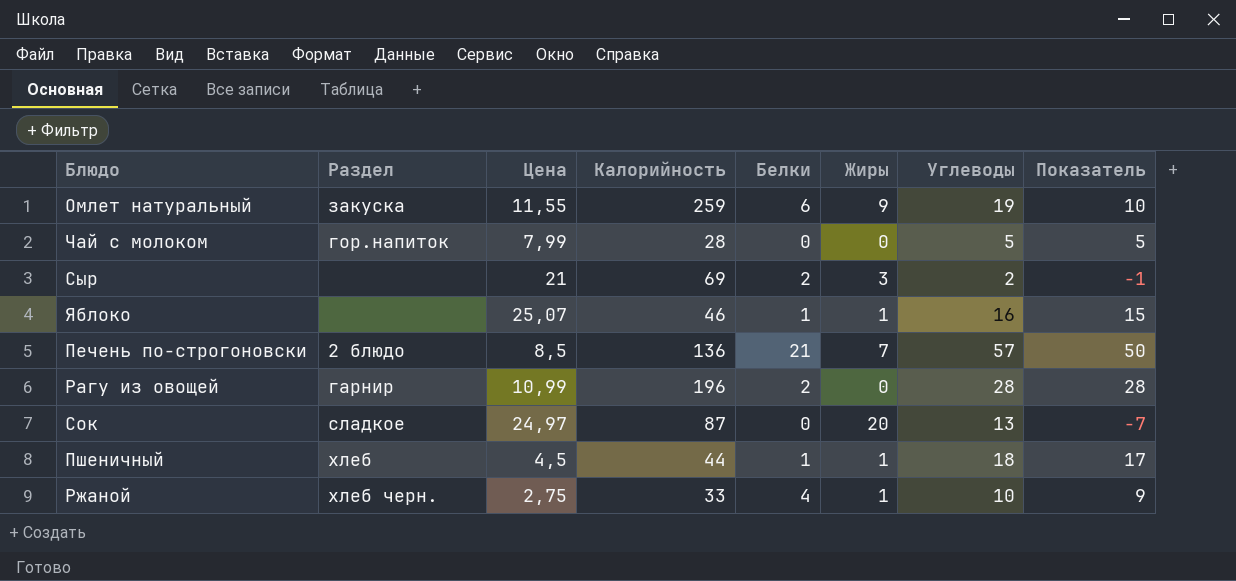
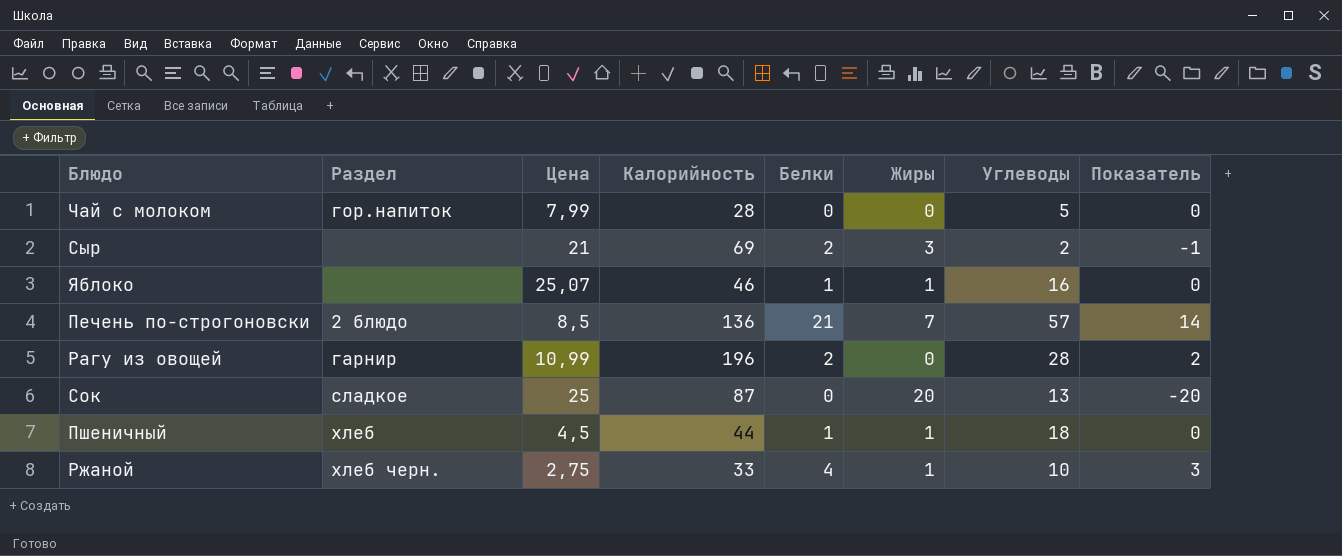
column Показатель | formula: [Углеводы] - [Жиры] -> [Белки] - [Жиры]
row Омлет натуральный: закуска | 11,55 | 259 | 6 | 9 | 19 | 10 -> none
Сок | Цена: 24,97 -> 25

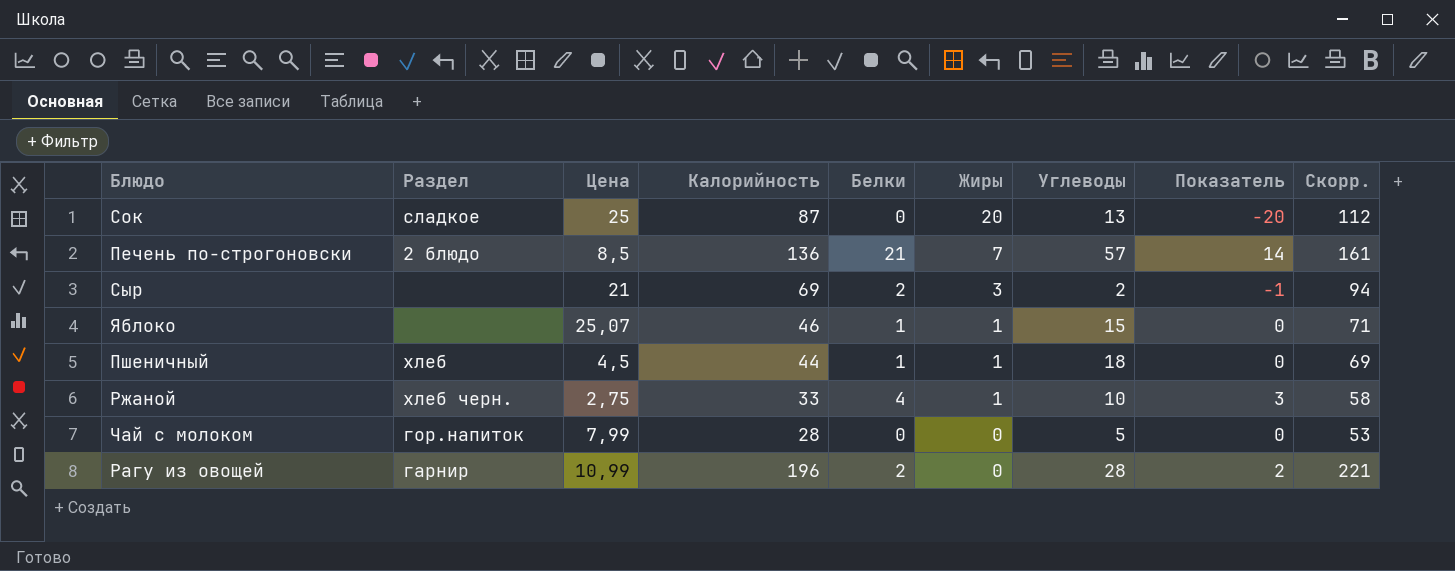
row order: none -> Жиры descending
column Скорр. | formula: none -> [Калорийность] + 25
Яблоко | Углеводы: 16 -> 15

